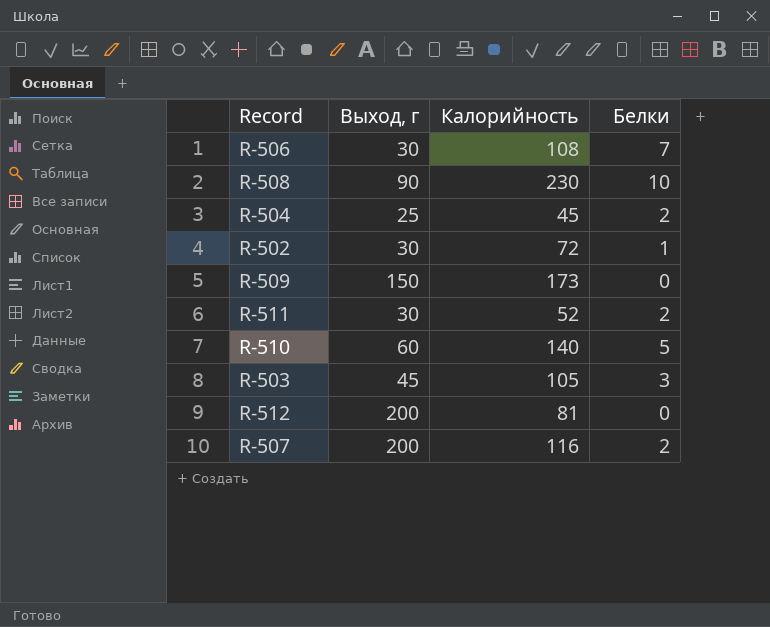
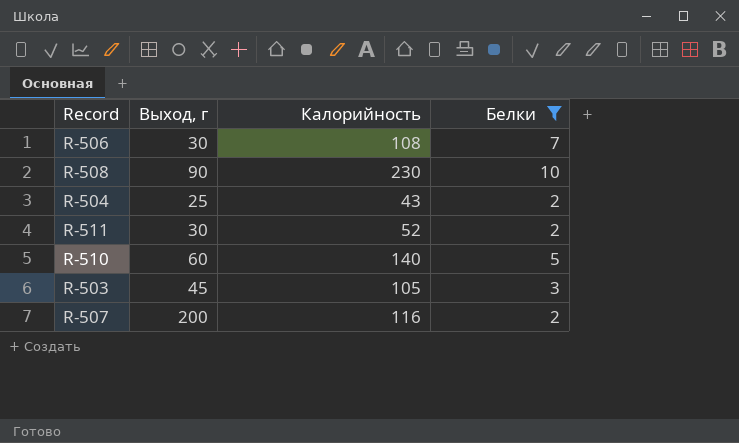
filter: none -> Белки >= 2
R-504 | Калорийность: 45 -> 43

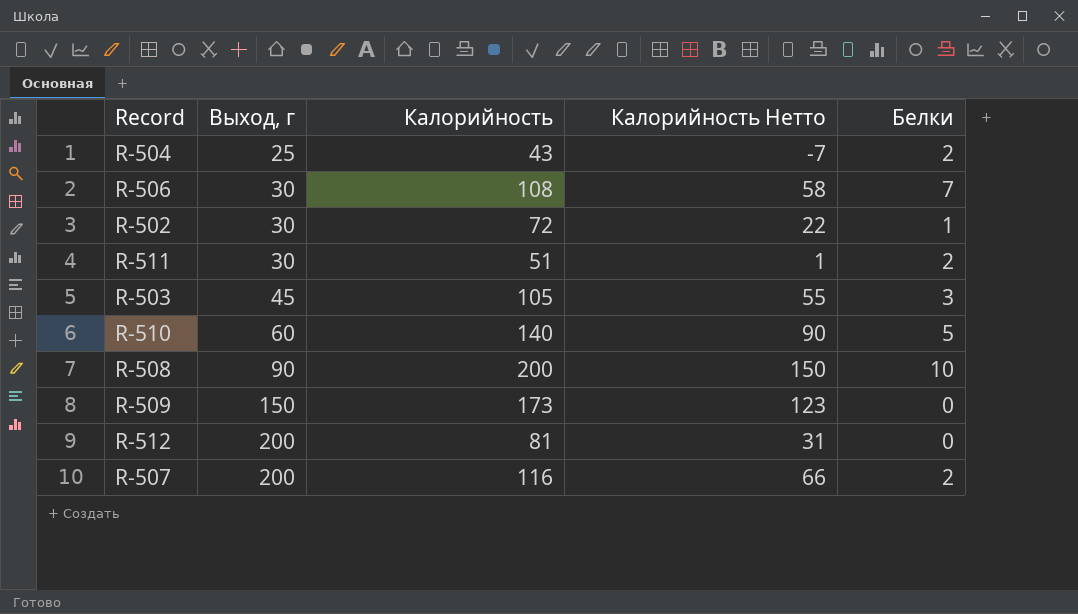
filter: Белки >= 2 -> none
row order: none -> Выход, г ascending
column Калорийность Нетто | formula: none -> [Калорийность] - 50
R-511 | Калорийность: 52 -> 51
R-508 | Калорийность: 230 -> 200

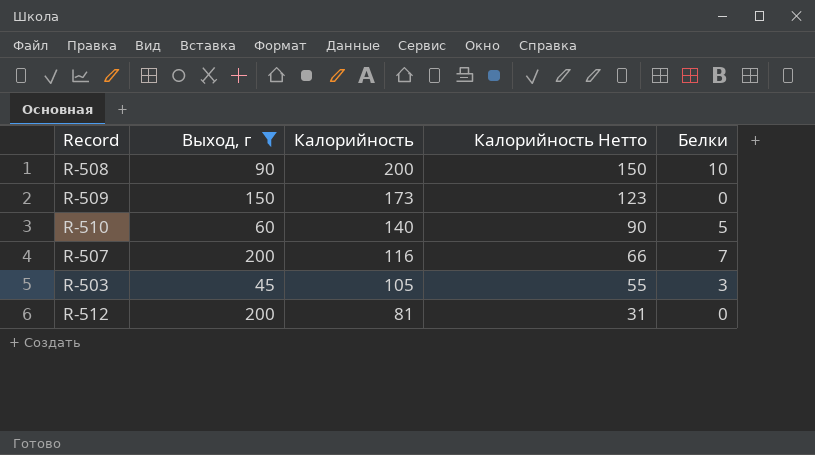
filter: none -> Выход, г >= 45
row order: Выход, г ascending -> Калорийность descending
R-507 | Белки: 2 -> 7

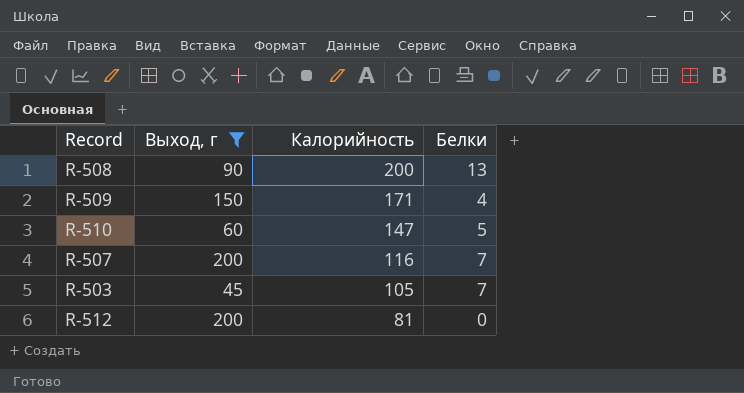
column Калорийность Нетто | formula: [Калорийность] - 50 -> none
R-508 | Белки: 10 -> 13
R-509 | Калорийность: 173 -> 171
R-509 | Белки: 0 -> 4
R-510 | Калорийность: 140 -> 147
R-503 | Белки: 3 -> 7

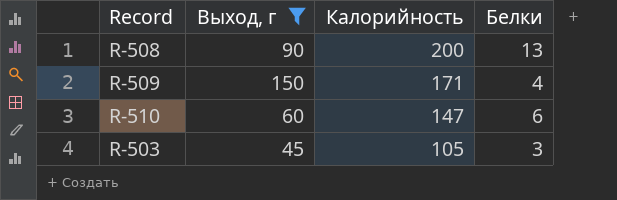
row R-507: 200 | 116 | 7 -> none
row R-512: 200 | 81 | 0 -> none
R-510 | Белки: 5 -> 6
R-503 | Белки: 7 -> 3

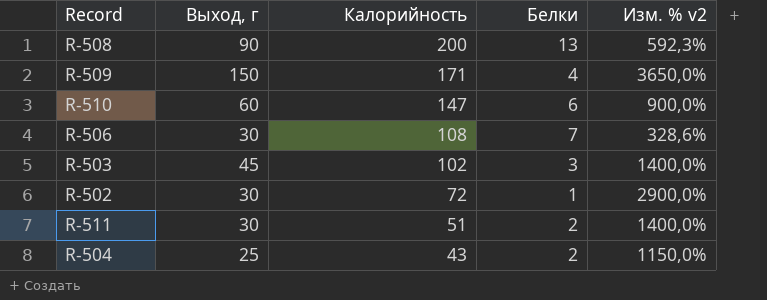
filter: Выход, г >= 45 -> none
column Изм. % v2 | formula: none -> ([Выход, г] - [Белки]) / [Белки]
R-503 | Калорийность: 105 -> 102

